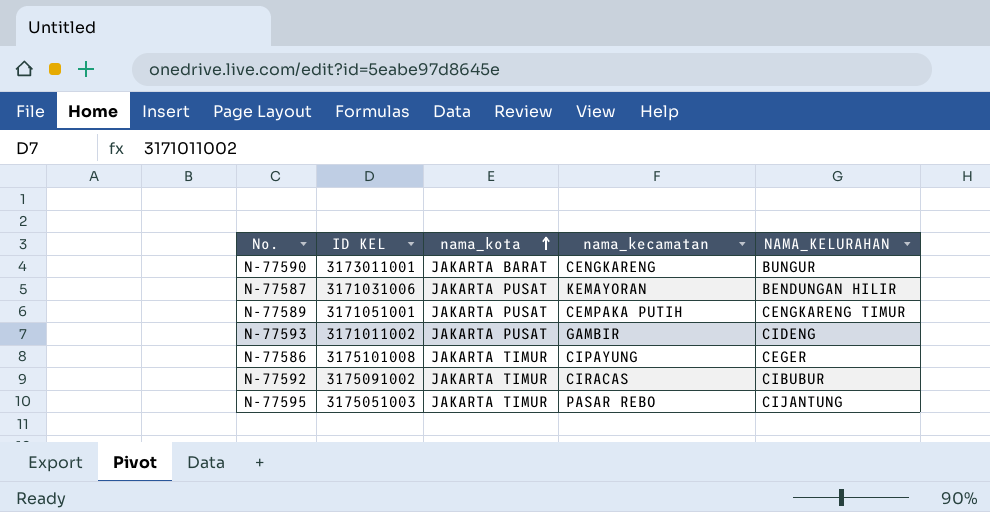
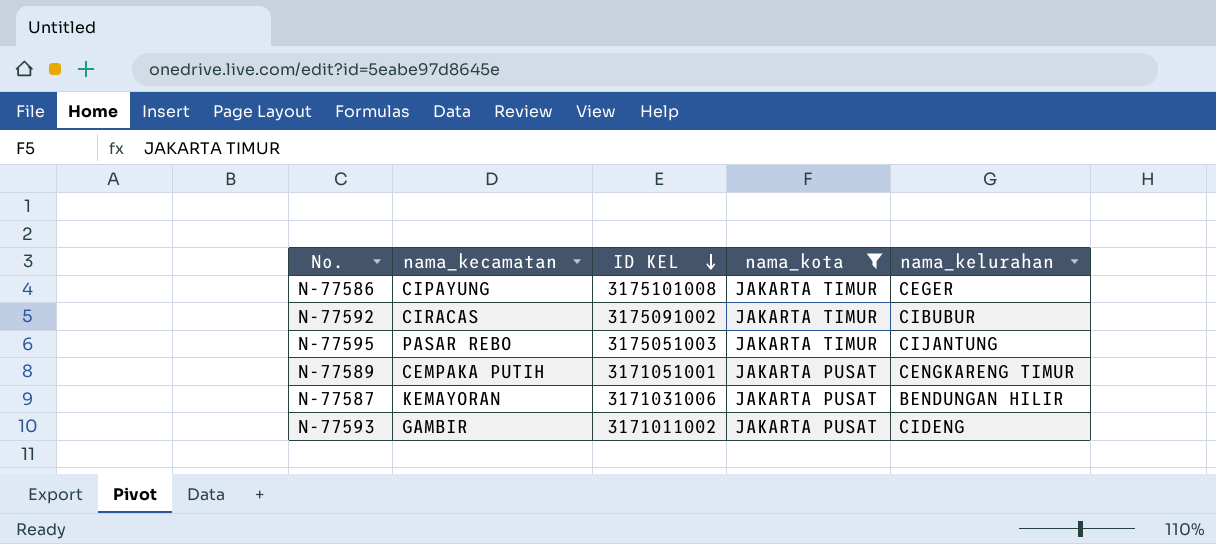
filter: none -> nama_kota != JAKARTA BARAT
row order: nama_kota ascending -> ID KEL descending
column nama_kecamatan | position: 4 -> 2
column name: NAMA_KELURAHAN -> nama_kelurahan

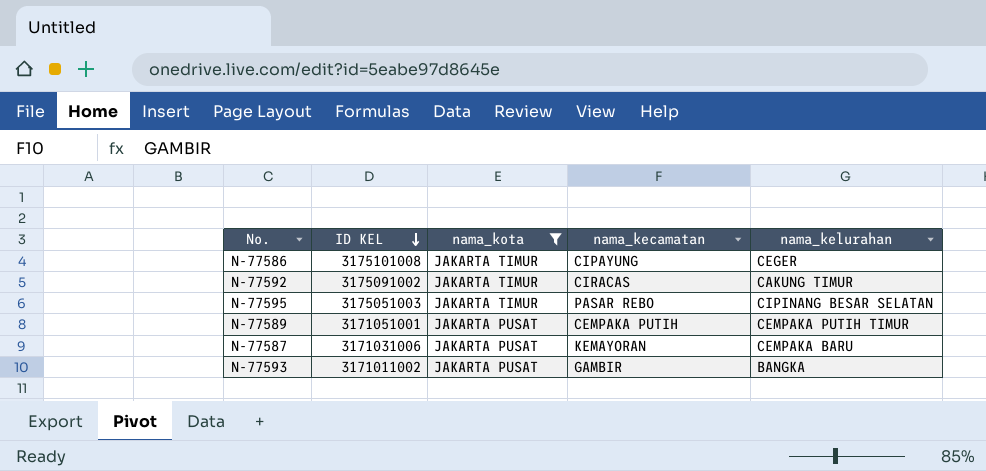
column nama_kecamatan | position: 2 -> 4
N-77592 | nama_kelurahan: CIBUBUR -> CAKUNG TIMUR
N-77595 | nama_kelurahan: CIJANTUNG -> CIPINANG BESAR SELATAN
N-77589 | nama_kelurahan: CENGKARENG TIMUR -> CEMPAKA PUTIH TIMUR
N-77587 | nama_kelurahan: BENDUNGAN HILIR -> CEMPAKA BARU
N-77593 | nama_kelurahan: CIDENG -> BANGKA

